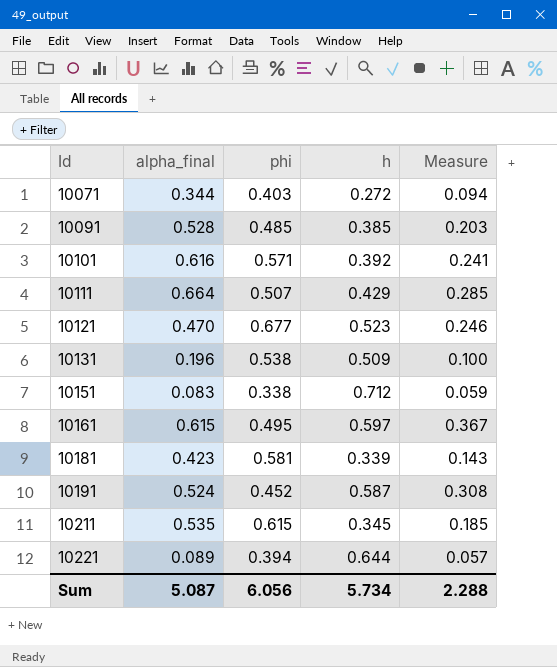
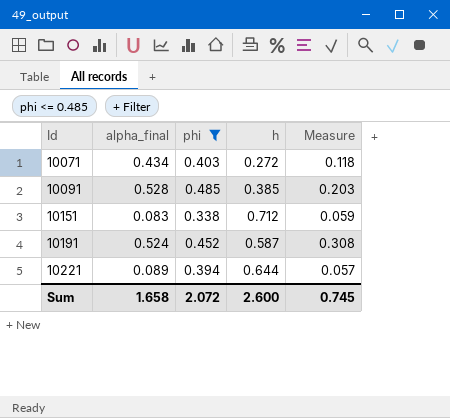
filter: none -> phi <= 0.485
10071 | alpha_final: 0.344 -> 0.434
10071 | Measure: 0.094 -> 0.118
Sum | alpha_final: 5.087 -> 1.658
Sum | phi: 6.056 -> 2.072
Sum | h: 5.734 -> 2.600
Sum | Measure: 2.288 -> 0.745

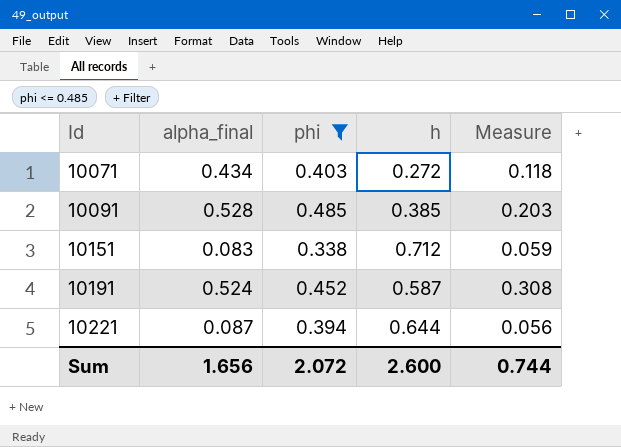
10221 | alpha_final: 0.089 -> 0.087
10221 | Measure: 0.057 -> 0.056
Sum | alpha_final: 1.658 -> 1.656
Sum | Measure: 0.745 -> 0.744

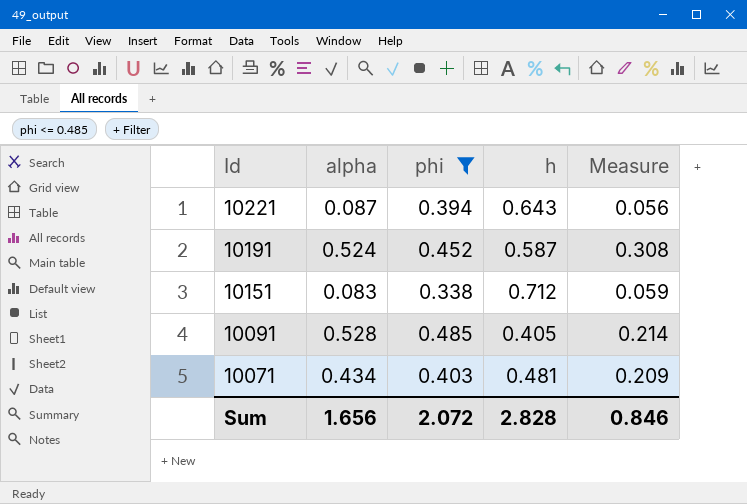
row order: Id ascending -> Id descending
column name: alpha_final -> alpha
10221 | h: 0.644 -> 0.643
10091 | h: 0.385 -> 0.405
10091 | Measure: 0.203 -> 0.214
10071 | h: 0.272 -> 0.481
10071 | Measure: 0.118 -> 0.209
Sum | h: 2.600 -> 2.828
Sum | Measure: 0.744 -> 0.846

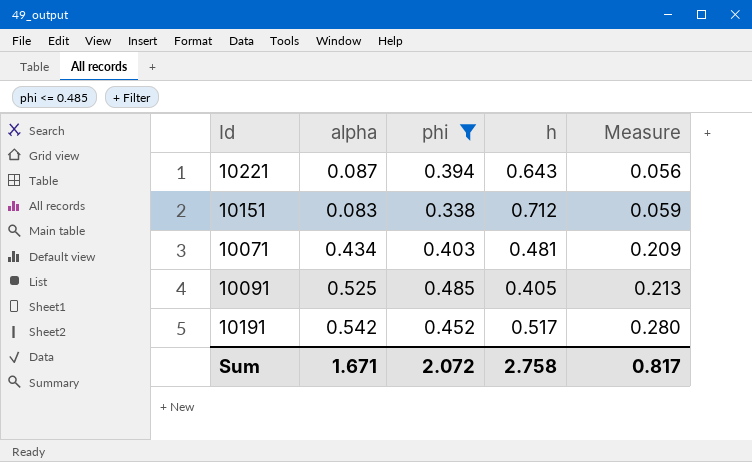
row order: Id descending -> Measure ascending
10091 | alpha: 0.528 -> 0.525
10091 | Measure: 0.214 -> 0.213
10191 | alpha: 0.524 -> 0.542
10191 | h: 0.587 -> 0.517
10191 | Measure: 0.308 -> 0.280
Sum | alpha: 1.656 -> 1.671
Sum | h: 2.828 -> 2.758
Sum | Measure: 0.846 -> 0.817

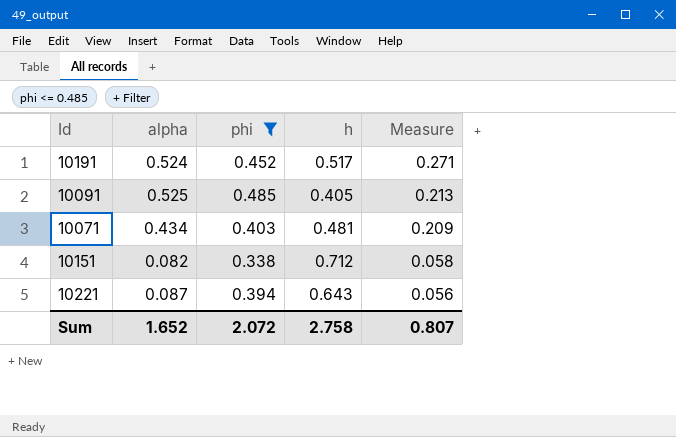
row order: Measure ascending -> Measure descending
10191 | alpha: 0.542 -> 0.524
10191 | Measure: 0.280 -> 0.271
10151 | alpha: 0.083 -> 0.082
10151 | Measure: 0.059 -> 0.058
Sum | alpha: 1.671 -> 1.652
Sum | Measure: 0.817 -> 0.807

